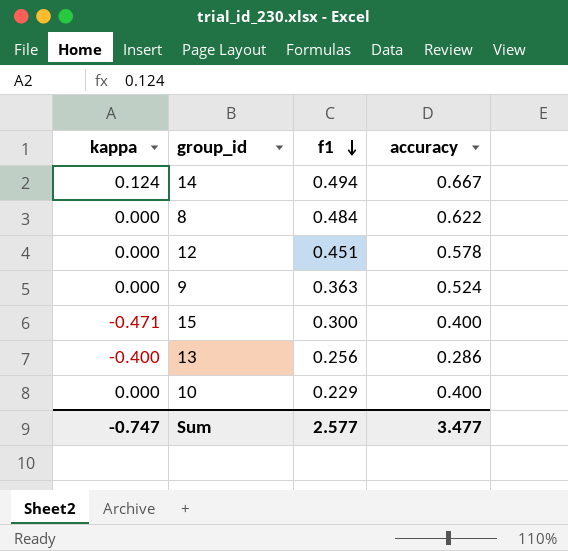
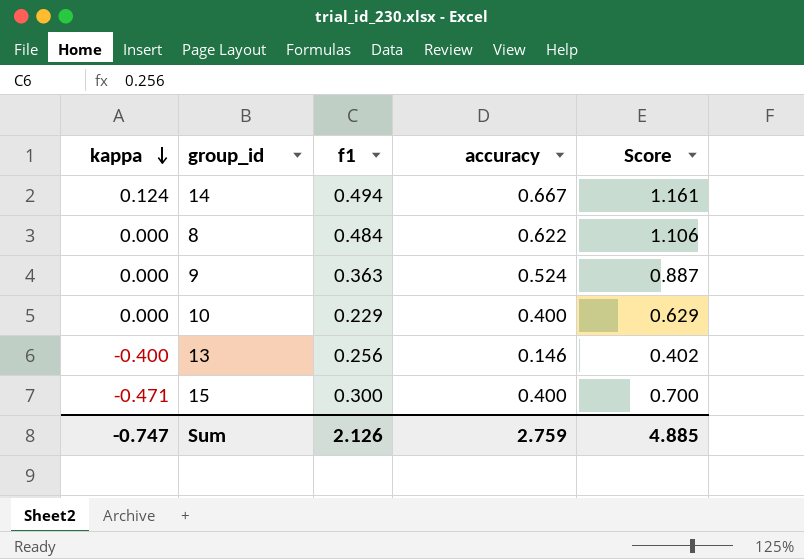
row order: f1 descending -> kappa descending
column Score | formula: none -> [f1] + [accuracy]
row 12: 0.000 | 0.451 | 0.578 -> none
13 | accuracy: 0.286 -> 0.146
Sum | f1: 2.577 -> 2.126
Sum | accuracy: 3.477 -> 2.759

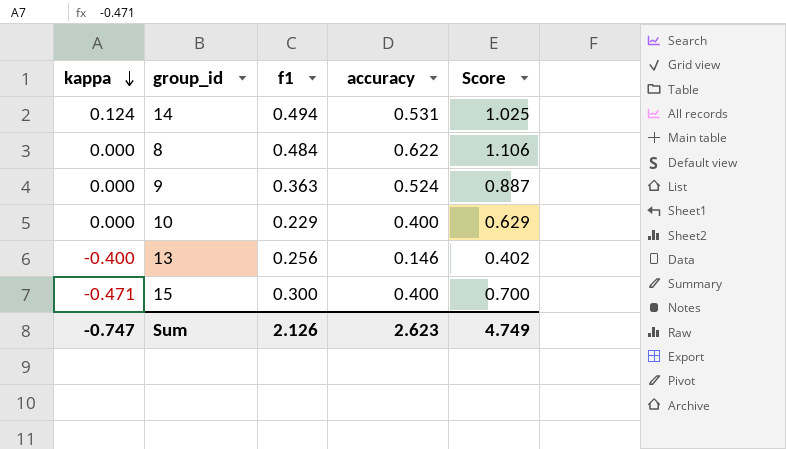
14 | accuracy: 0.667 -> 0.531
14 | Score: 1.161 -> 1.025
Sum | accuracy: 2.759 -> 2.623
Sum | Score: 4.885 -> 4.749

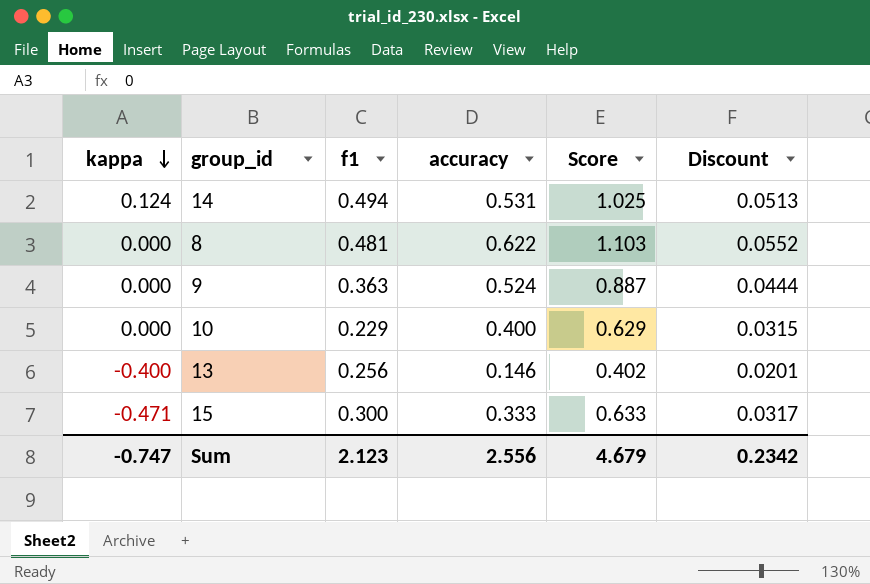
column Discount | formula: none -> [Score] * 0.05
8 | f1: 0.484 -> 0.481
8 | Score: 1.106 -> 1.103
15 | accuracy: 0.400 -> 0.333
15 | Score: 0.700 -> 0.633
Sum | f1: 2.126 -> 2.123
Sum | accuracy: 2.623 -> 2.556
Sum | Score: 4.749 -> 4.679

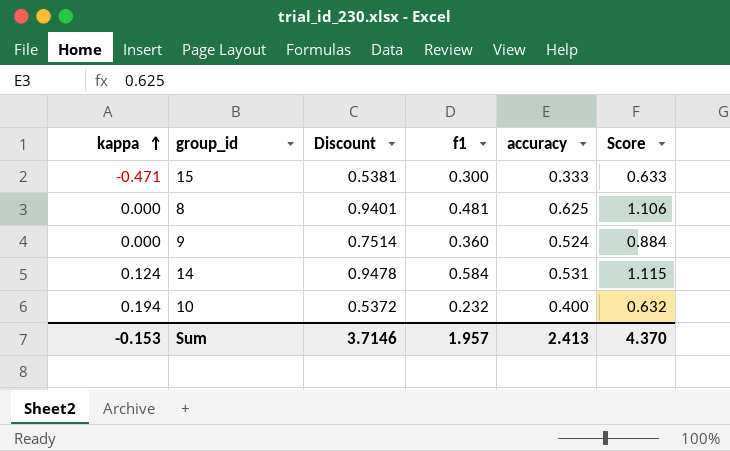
row order: kappa descending -> kappa ascending
column Discount | formula: [Score] * 0.05 -> [Score] * 0.85
column Discount | position: 6 -> 3
row 13: -0.400 | 0.256 | 0.146 | 0.402 | 0.0201 -> none
8 | accuracy: 0.622 -> 0.625
8 | Score: 1.103 -> 1.106
9 | f1: 0.363 -> 0.360
9 | Score: 0.887 -> 0.884
14 | f1: 0.494 -> 0.584
14 | Score: 1.025 -> 1.115
10 | kappa: 0.000 -> 0.194
10 | f1: 0.229 -> 0.232
10 | Score: 0.629 -> 0.632
Sum | kappa: -0.747 -> -0.153
Sum | Discount: 0.2342 -> 3.7146
Sum | f1: 2.123 -> 1.957
Sum | accuracy: 2.556 -> 2.413
Sum | Score: 4.679 -> 4.370

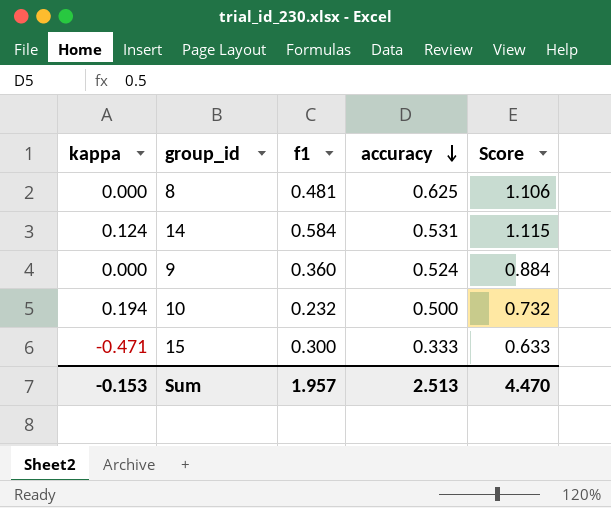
row order: kappa ascending -> accuracy descending
column Discount | formula: [Score] * 0.85 -> none
10 | accuracy: 0.400 -> 0.500
10 | Score: 0.632 -> 0.732
Sum | accuracy: 2.413 -> 2.513
Sum | Score: 4.370 -> 4.470

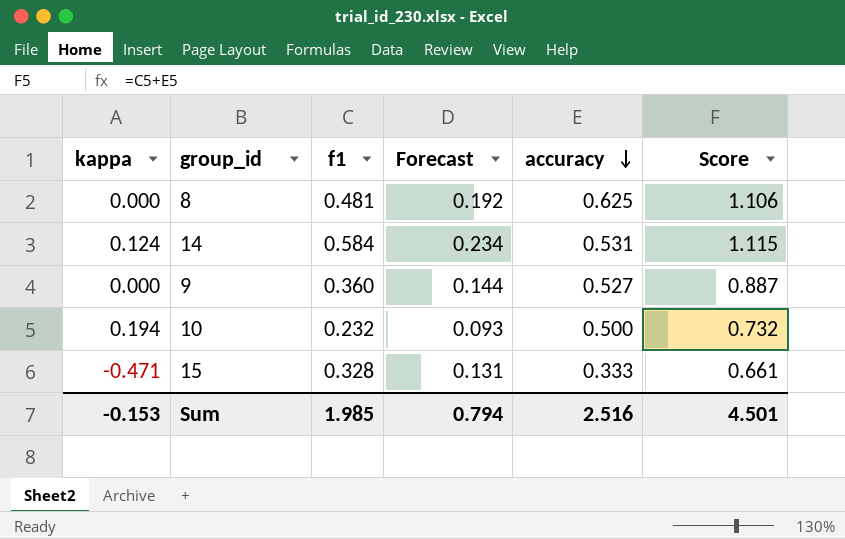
column Forecast | formula: none -> [f1] * 0.4
9 | accuracy: 0.524 -> 0.527
9 | Score: 0.884 -> 0.887
15 | f1: 0.300 -> 0.328
15 | Score: 0.633 -> 0.661
Sum | f1: 1.957 -> 1.985
Sum | accuracy: 2.513 -> 2.516
Sum | Score: 4.470 -> 4.501

